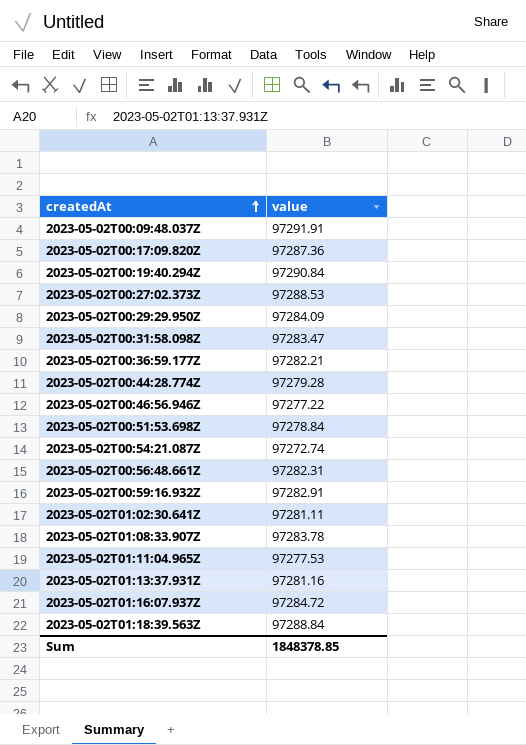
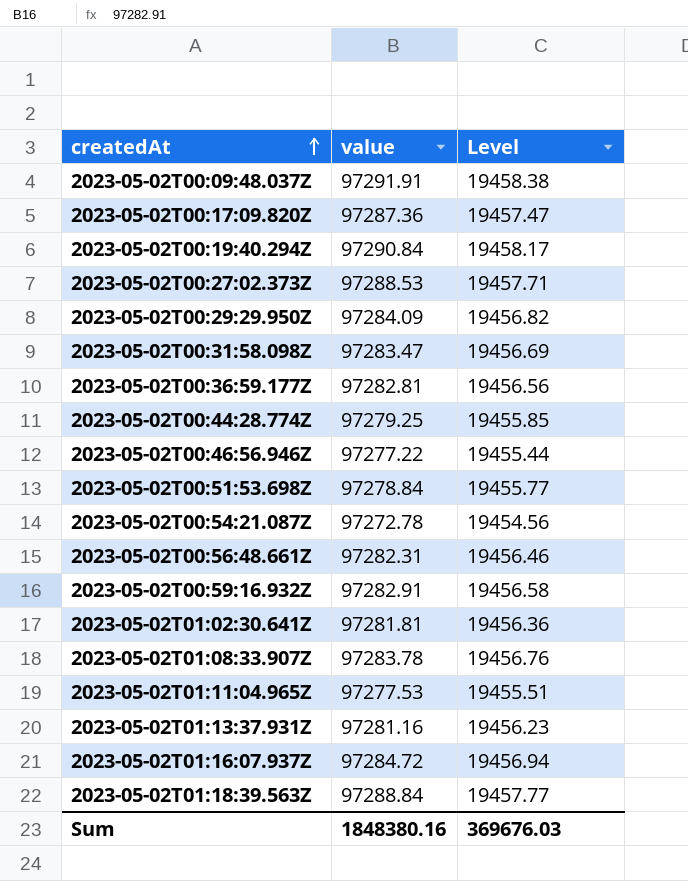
column Level | formula: none -> [value] * 0.2
2023-05-02T00:36:59.177Z | value: 97282.21 -> 97282.81
2023-05-02T00:44:28.774Z | value: 97279.28 -> 97279.25
2023-05-02T00:54:21.087Z | value: 97272.74 -> 97272.78
2023-05-02T01:02:30.641Z | value: 97281.11 -> 97281.81
Sum | value: 1848378.85 -> 1848380.16

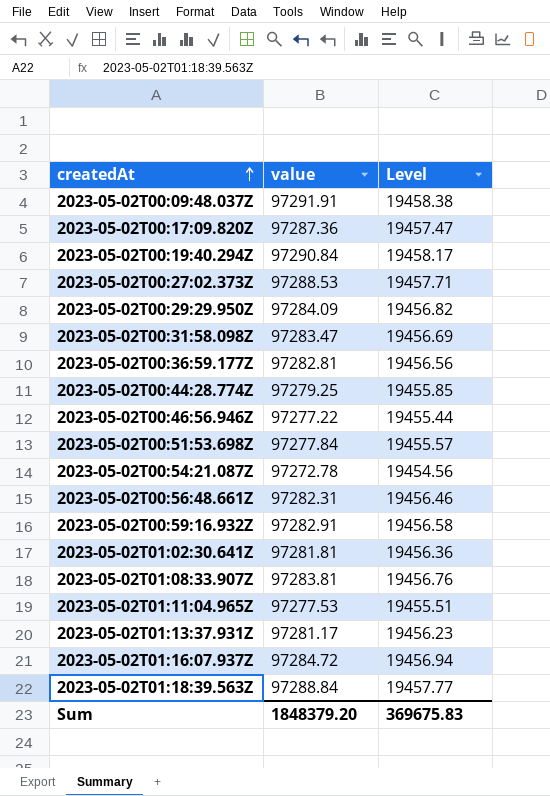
2023-05-02T00:51:53.698Z | value: 97278.84 -> 97277.84
2023-05-02T00:51:53.698Z | Level: 19455.77 -> 19455.57
2023-05-02T01:08:33.907Z | value: 97283.78 -> 97283.81
2023-05-02T01:13:37.931Z | value: 97281.16 -> 97281.17
Sum | value: 1848380.16 -> 1848379.20
Sum | Level: 369676.03 -> 369675.83

